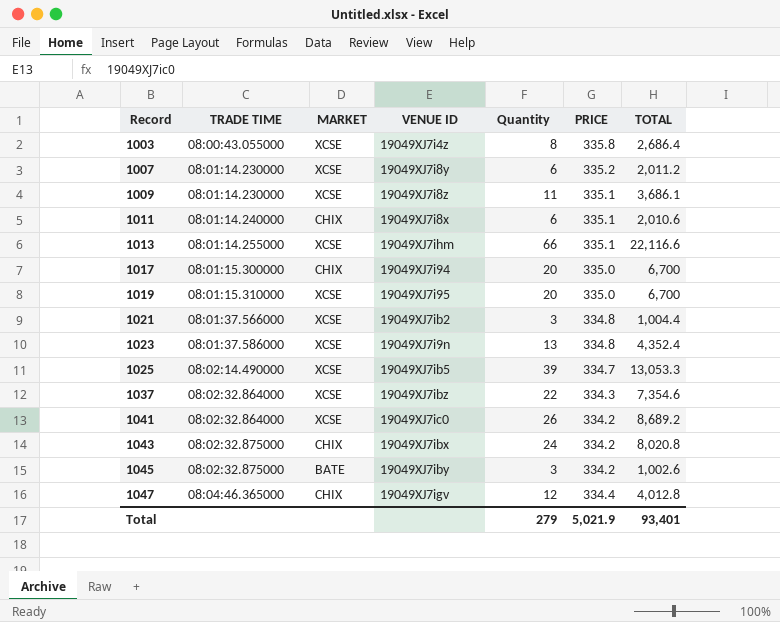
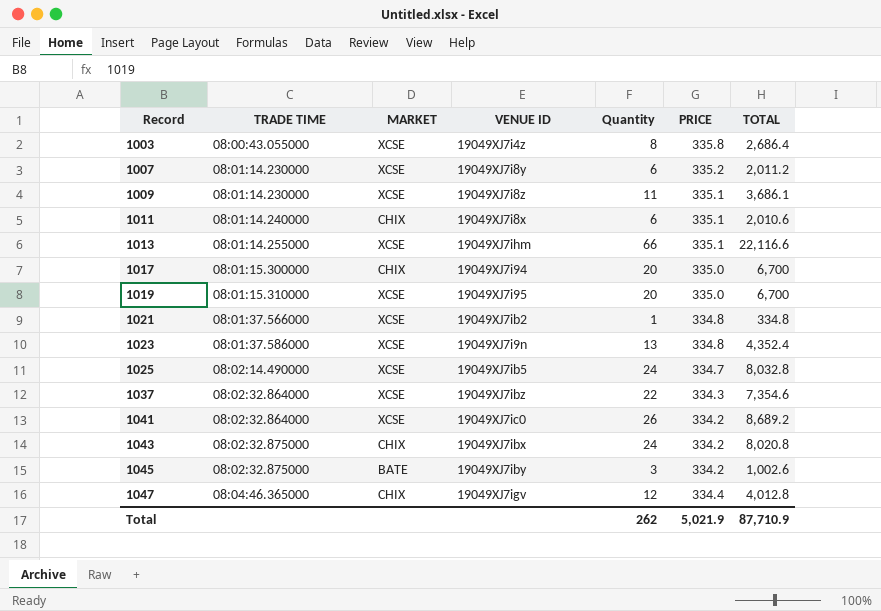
1021 | Quantity: 3 -> 1
1021 | TOTAL: 1,004.4 -> 334.8
1025 | Quantity: 39 -> 24
1025 | TOTAL: 13,053.3 -> 8,032.8
Total | Quantity: 279 -> 262
Total | TOTAL: 93,401 -> 87,710.9

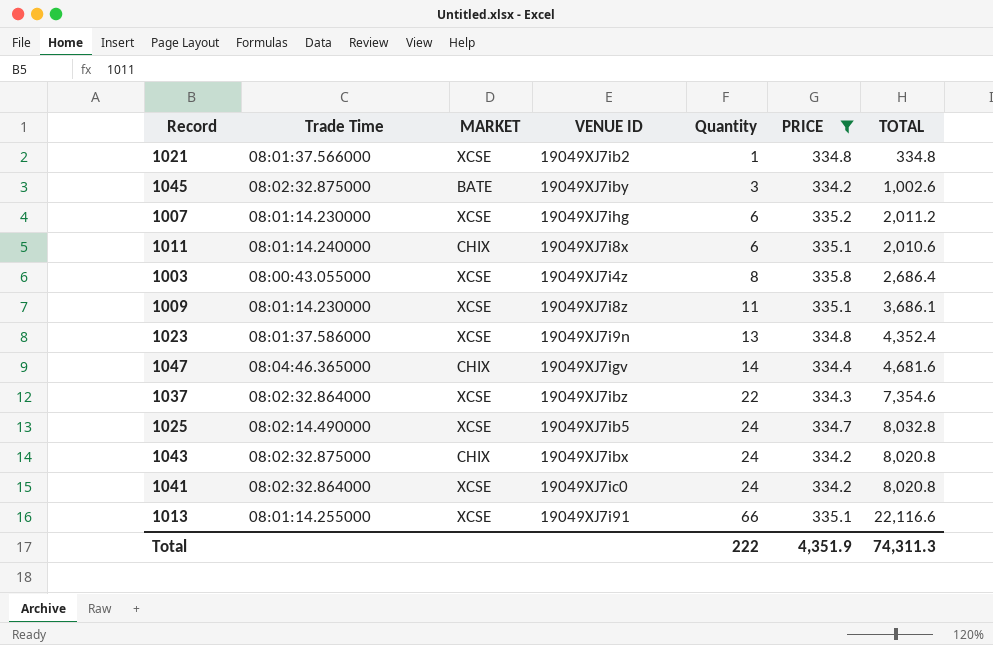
filter: none -> PRICE != 335.0
row order: Record ascending -> Quantity ascending
column name: TRADE TIME -> Trade Time
1007 | VENUE ID: 19049XJ7i8y -> 19049XJ7ihg
1047 | Quantity: 12 -> 14
1047 | TOTAL: 4,012.8 -> 4,681.6
1041 | Quantity: 26 -> 24
1041 | TOTAL: 8,689.2 -> 8,020.8
1013 | VENUE ID: 19049XJ7ihm -> 19049XJ7i91
Total | Quantity: 262 -> 222
Total | PRICE: 5,021.9 -> 4,351.9
Total | TOTAL: 87,710.9 -> 74,311.3

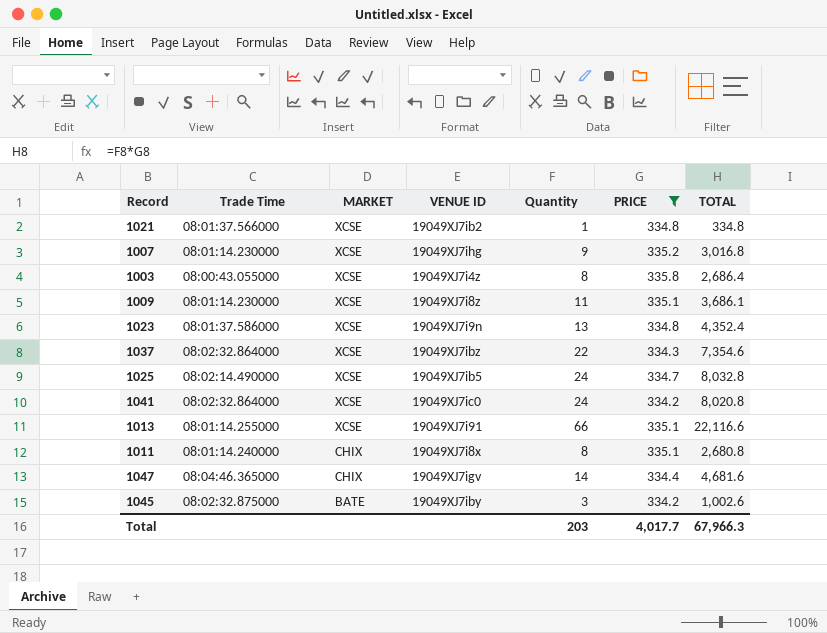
row order: Quantity ascending -> MARKET descending
row 1043: 08:02:32.875000 | CHIX | 19049XJ7ibx | 24 | 334.2 | 8,020.8 -> none
1007 | Quantity: 6 -> 9
1007 | TOTAL: 2,011.2 -> 3,016.8
1011 | Quantity: 6 -> 8
1011 | TOTAL: 2,010.6 -> 2,680.8
Total | Quantity: 222 -> 203
Total | PRICE: 4,351.9 -> 4,017.7
Total | TOTAL: 74,311.3 -> 67,966.3

